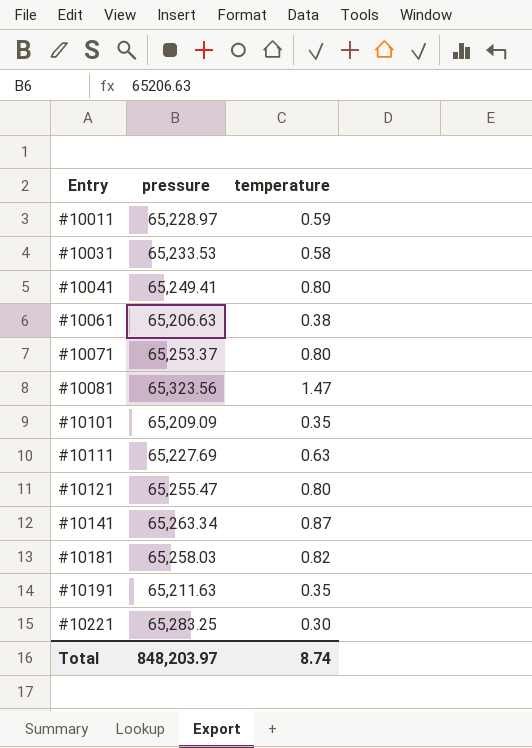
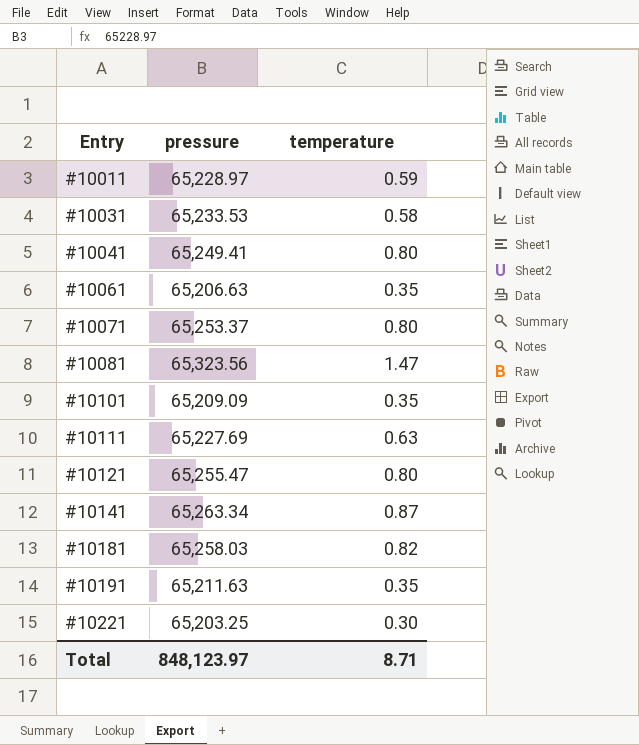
#10061 | temperature: 0.38 -> 0.35
#10221 | pressure: 65,283.25 -> 65,203.25
Total | pressure: 848,203.97 -> 848,123.97
Total | temperature: 8.74 -> 8.71

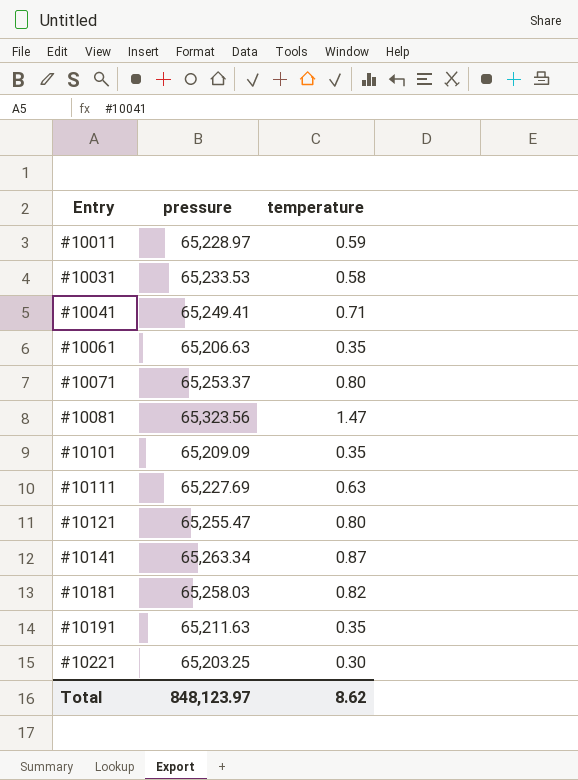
#10041 | temperature: 0.80 -> 0.71
Total | temperature: 8.71 -> 8.62

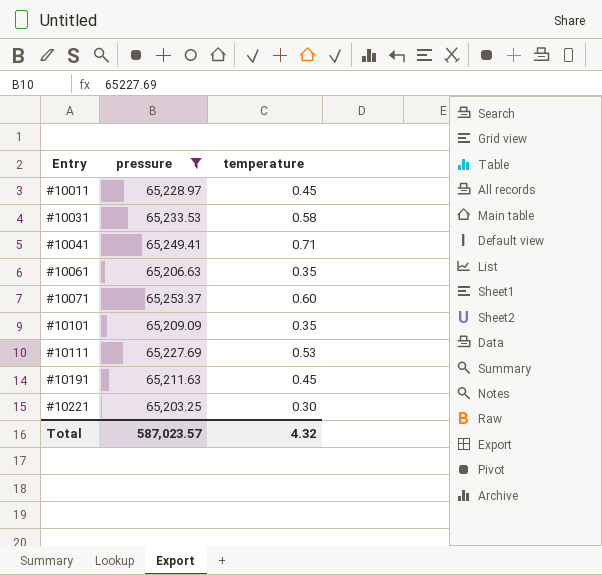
filter: none -> pressure <= 65,253.37
#10011 | temperature: 0.59 -> 0.45
#10071 | temperature: 0.80 -> 0.60
#10111 | temperature: 0.63 -> 0.53
#10191 | temperature: 0.35 -> 0.45
Total | pressure: 848,123.97 -> 587,023.57
Total | temperature: 8.62 -> 4.32

